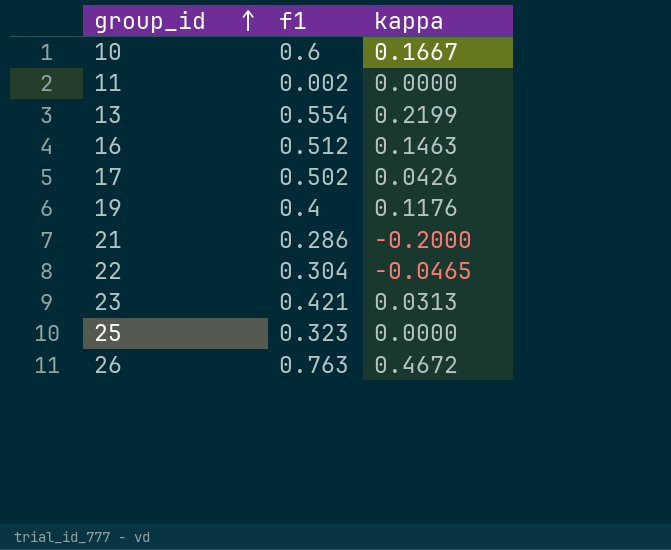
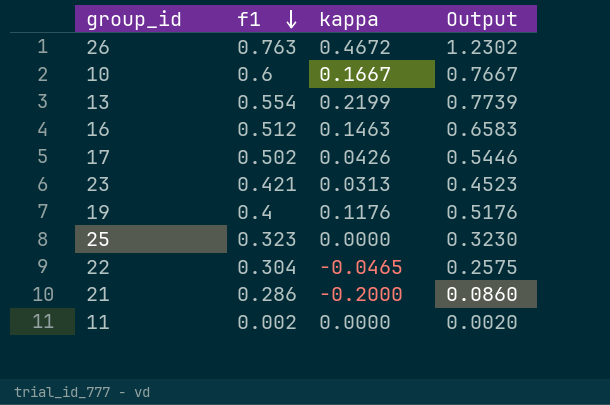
row order: group_id ascending -> f1 descending
column Output | formula: none -> [f1] + [kappa]

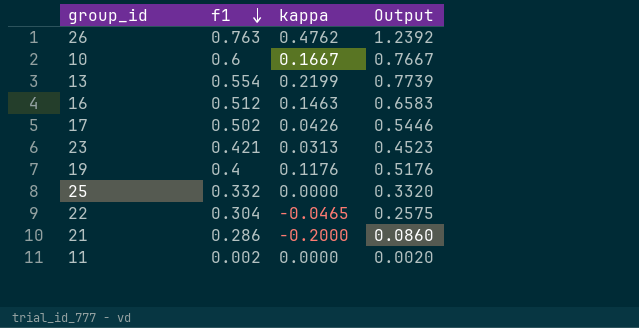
26 | kappa: 0.4672 -> 0.4762
26 | Output: 1.2302 -> 1.2392
25 | f1: 0.323 -> 0.332
25 | Output: 0.3230 -> 0.3320

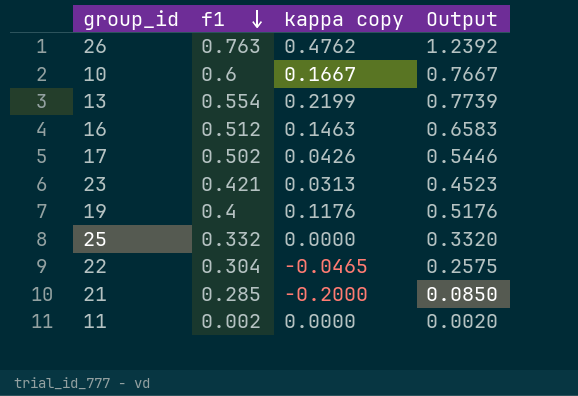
column name: kappa -> kappa copy
21 | f1: 0.286 -> 0.285
21 | Output: 0.0860 -> 0.0850

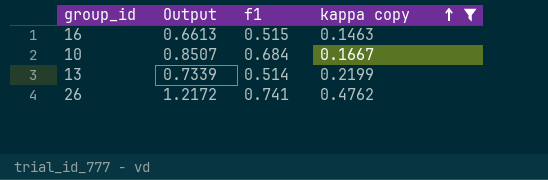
filter: none -> kappa copy >= 0.1463
row order: f1 descending -> kappa copy ascending
column Output | position: 4 -> 2
16 | Output: 0.6583 -> 0.6613
16 | f1: 0.512 -> 0.515
10 | Output: 0.7667 -> 0.8507
10 | f1: 0.6 -> 0.684
13 | Output: 0.7739 -> 0.7339
13 | f1: 0.554 -> 0.514
26 | Output: 1.2392 -> 1.2172
26 | f1: 0.763 -> 0.741

